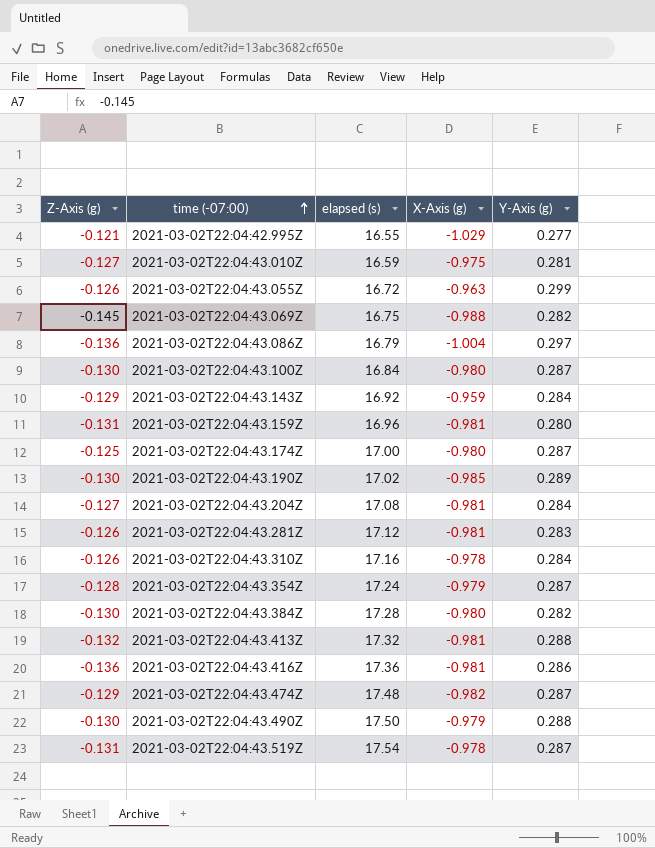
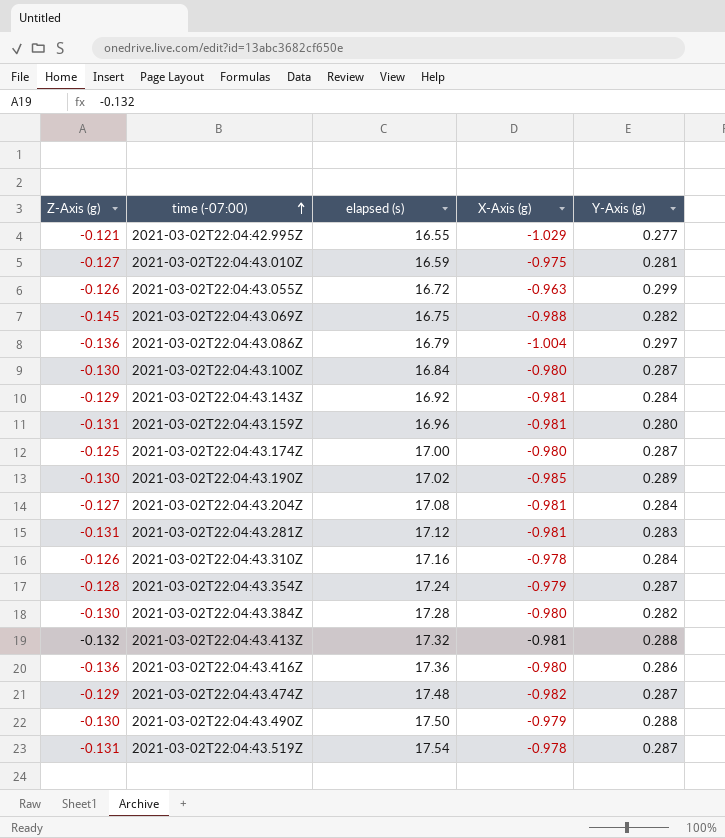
2021-03-02T22:04:43.143Z | X-Axis (g): -0.959 -> -0.981
2021-03-02T22:04:43.281Z | Z-Axis (g): -0.126 -> -0.131
2021-03-02T22:04:43.416Z | X-Axis (g): -0.981 -> -0.980

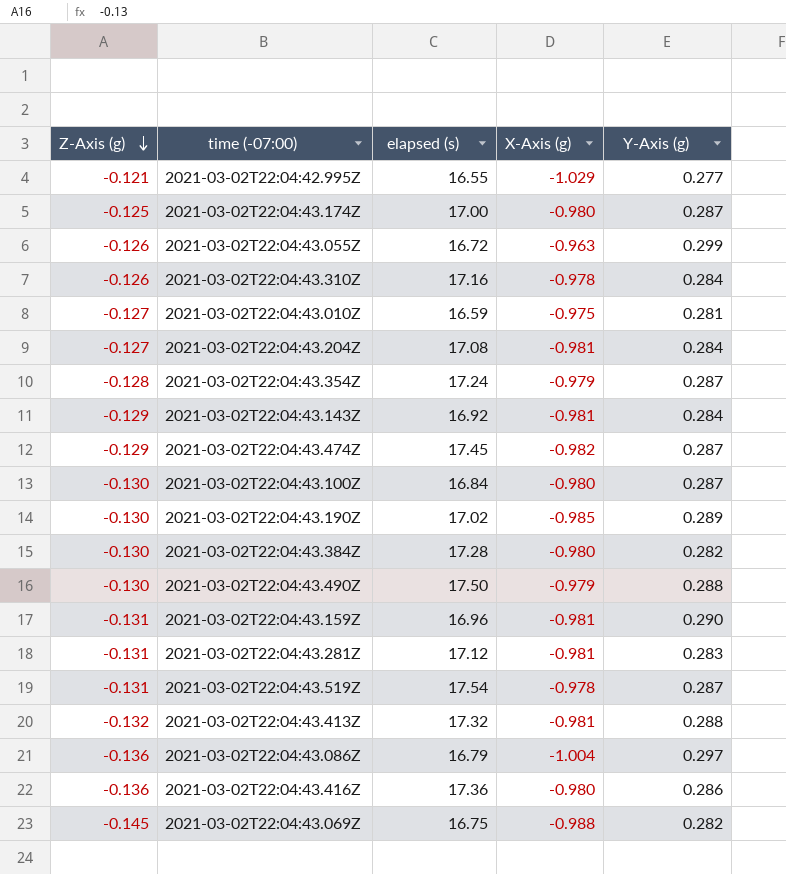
row order: time (-07:00) ascending -> Z-Axis (g) descending
2021-03-02T22:04:43.474Z | elapsed (s): 17.48 -> 17.45
2021-03-02T22:04:43.159Z | Y-Axis (g): 0.280 -> 0.290

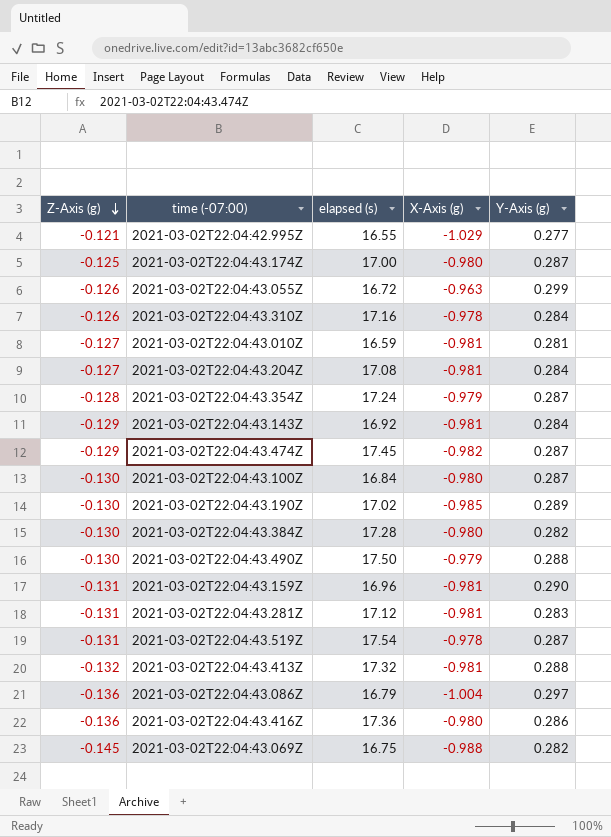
2021-03-02T22:04:43.010Z | X-Axis (g): -0.975 -> -0.981

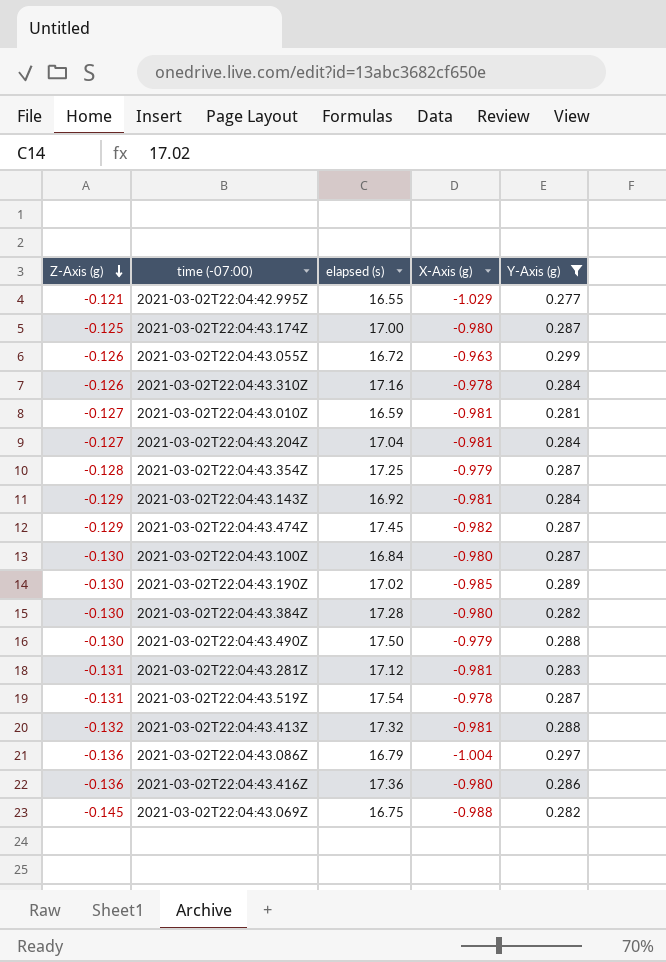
filter: none -> Y-Axis (g) != 0.290
2021-03-02T22:04:43.204Z | elapsed (s): 17.08 -> 17.04
2021-03-02T22:04:43.354Z | elapsed (s): 17.24 -> 17.25

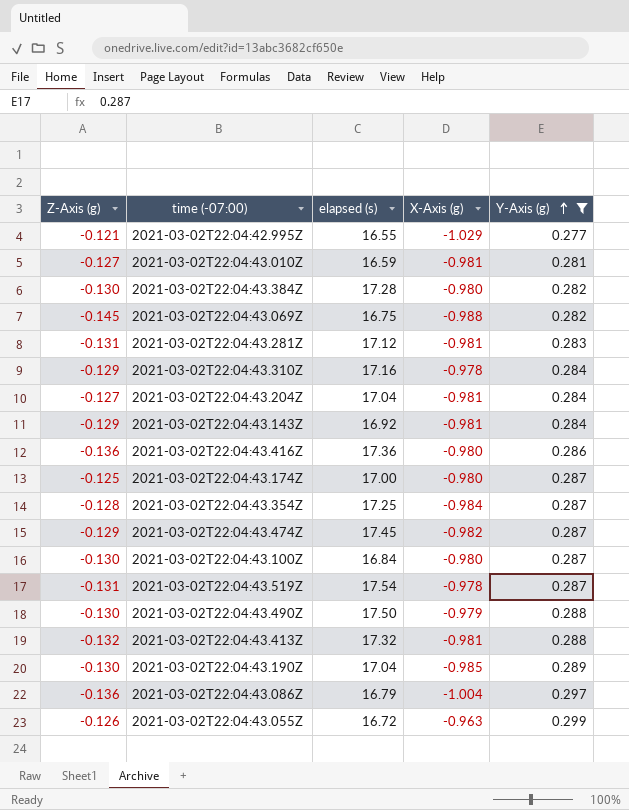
row order: Z-Axis (g) descending -> Y-Axis (g) ascending
2021-03-02T22:04:43.310Z | Z-Axis (g): -0.126 -> -0.129
2021-03-02T22:04:43.354Z | X-Axis (g): -0.979 -> -0.984
2021-03-02T22:04:43.190Z | elapsed (s): 17.02 -> 17.04

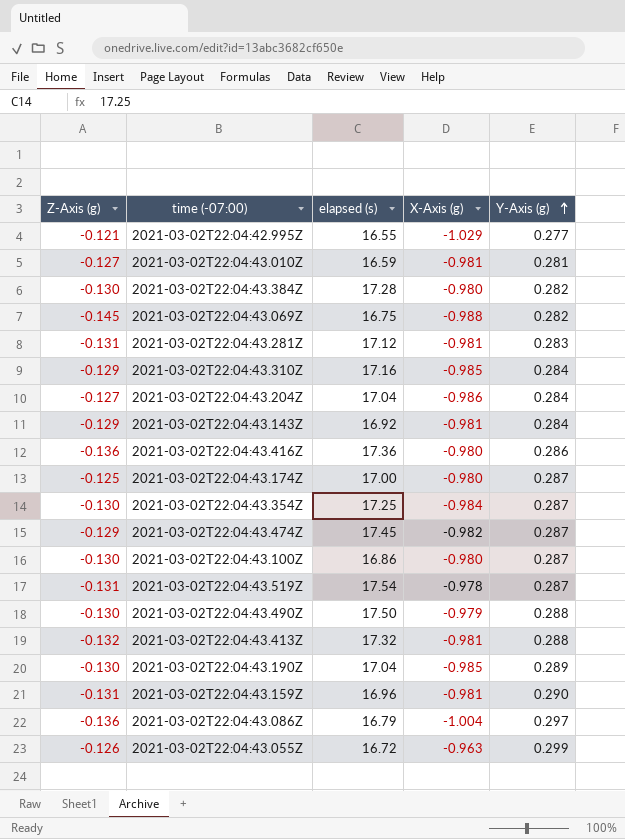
filter: Y-Axis (g) != 0.290 -> none
2021-03-02T22:04:43.310Z | X-Axis (g): -0.978 -> -0.985
2021-03-02T22:04:43.204Z | X-Axis (g): -0.981 -> -0.986
2021-03-02T22:04:43.354Z | Z-Axis (g): -0.128 -> -0.130
2021-03-02T22:04:43.100Z | elapsed (s): 16.84 -> 16.86

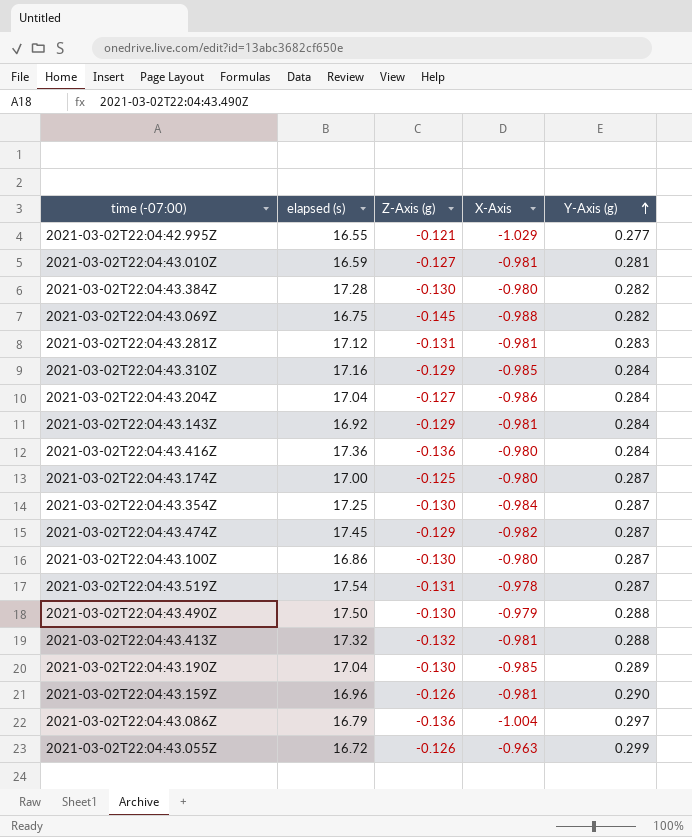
column Z-Axis (g) | position: 1 -> 3
column name: X-Axis (g) -> X-Axis
2021-03-02T22:04:43.416Z | Y-Axis (g): 0.286 -> 0.284
2021-03-02T22:04:43.159Z | Z-Axis (g): -0.131 -> -0.126

